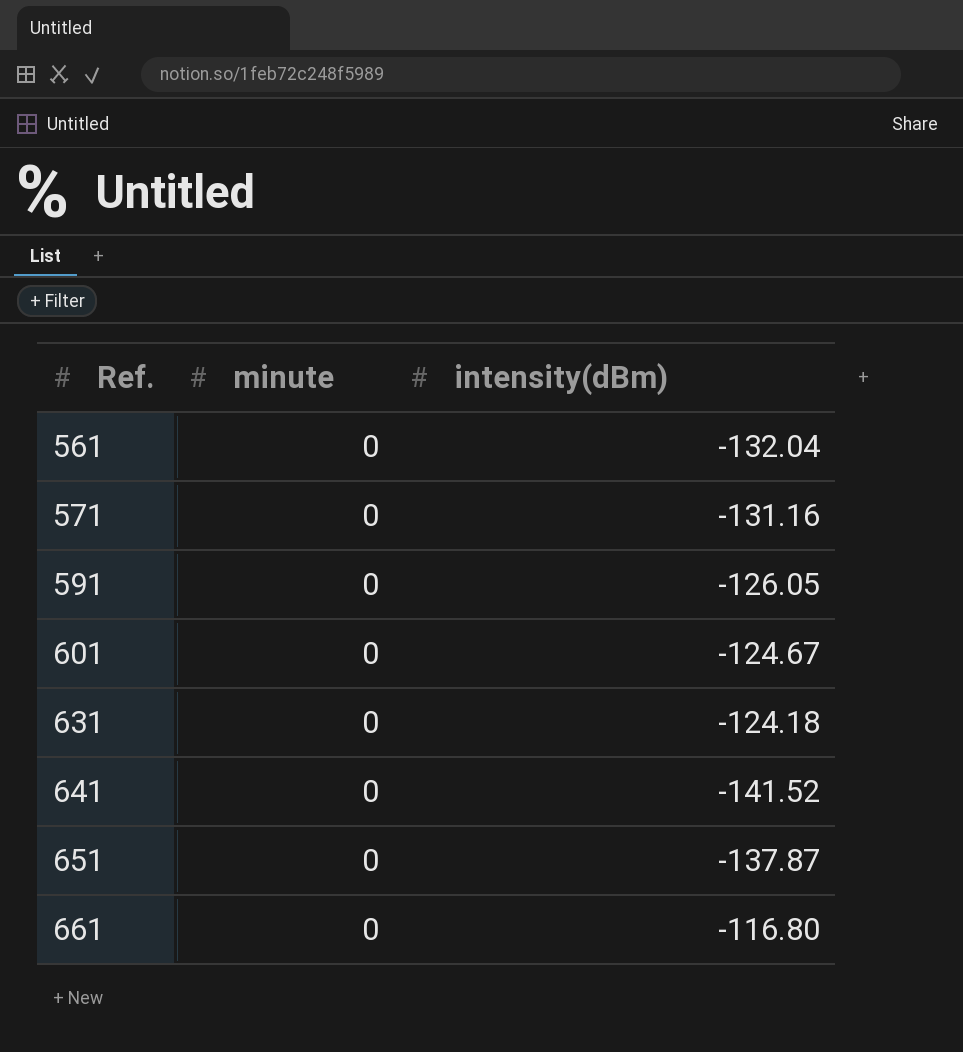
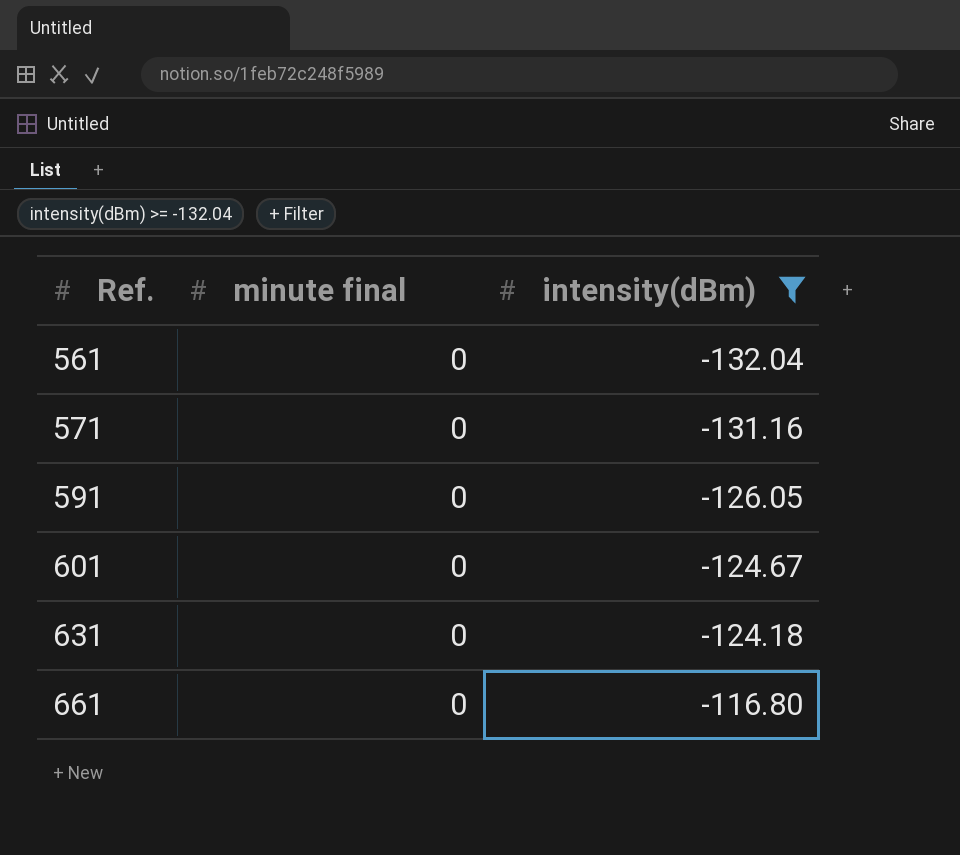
filter: none -> intensity(dBm) >= -132.04
column name: minute -> minute final

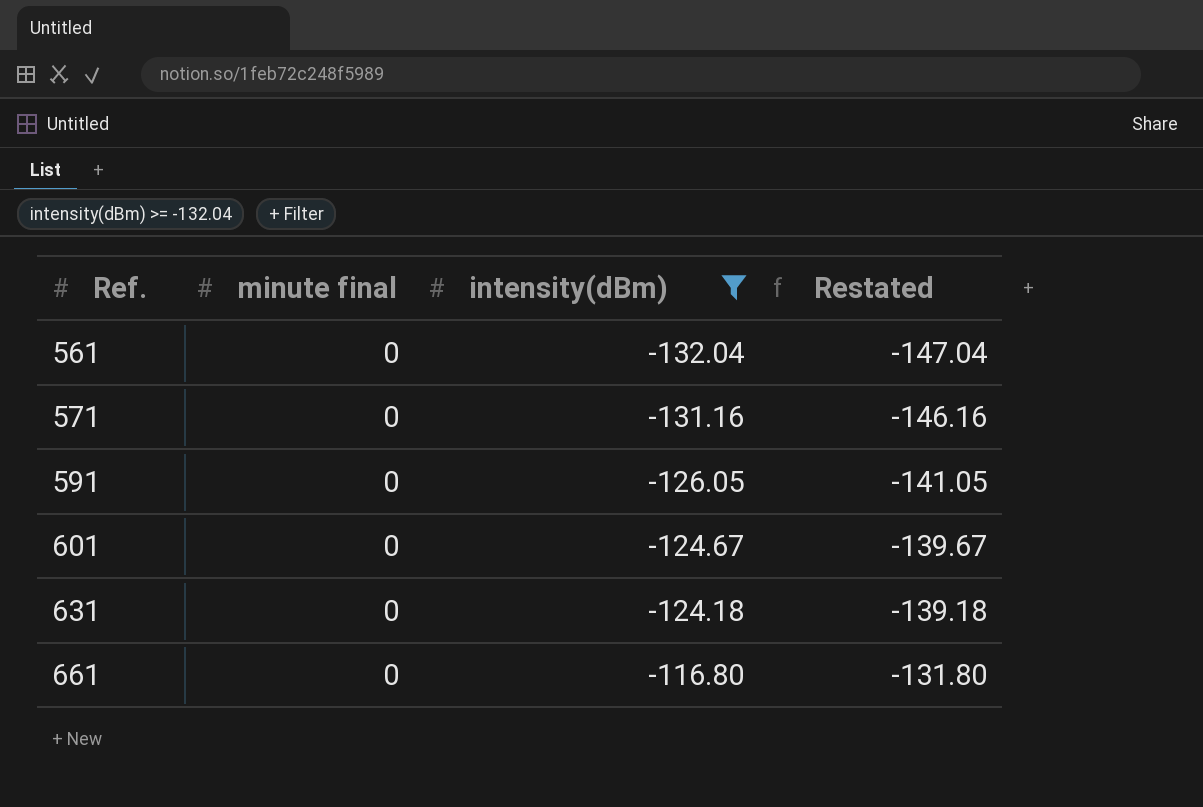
column Restated | formula: none -> [intensity(dBm)] - 15

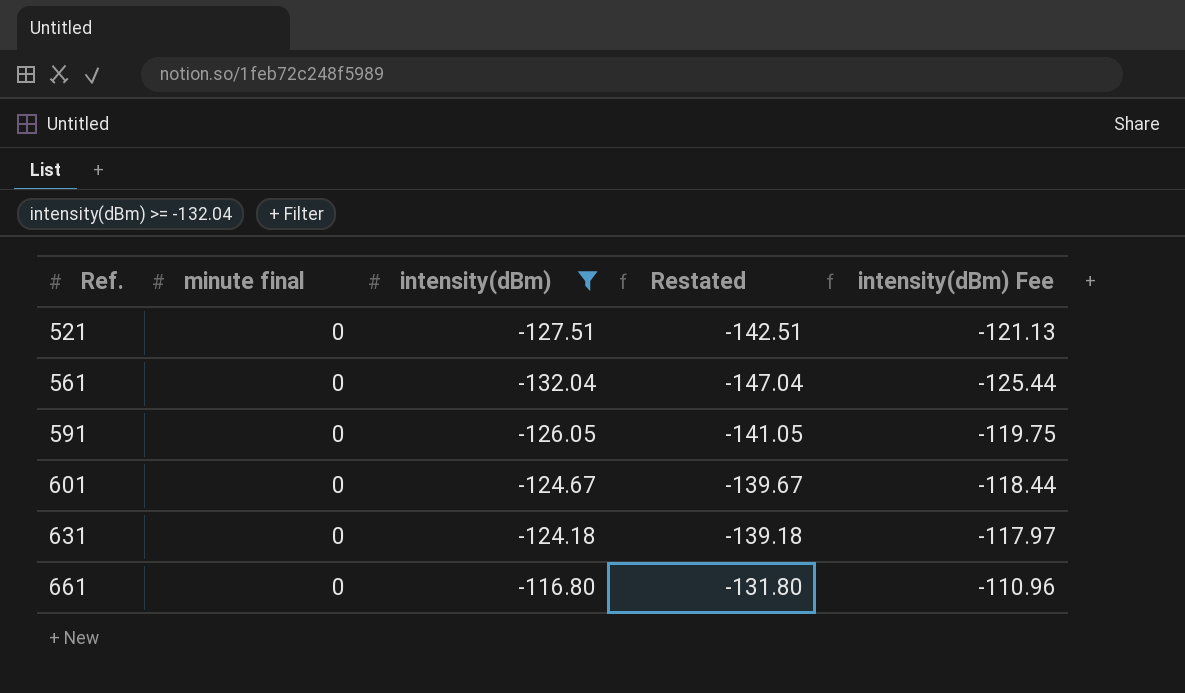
column intensity(dBm) Fee | formula: none -> [intensity(dBm)] * 0.95
row 571: 0 | -131.16 | -146.16 -> none
row 521: none -> 0 | -127.51 | -142.51 | -121.13

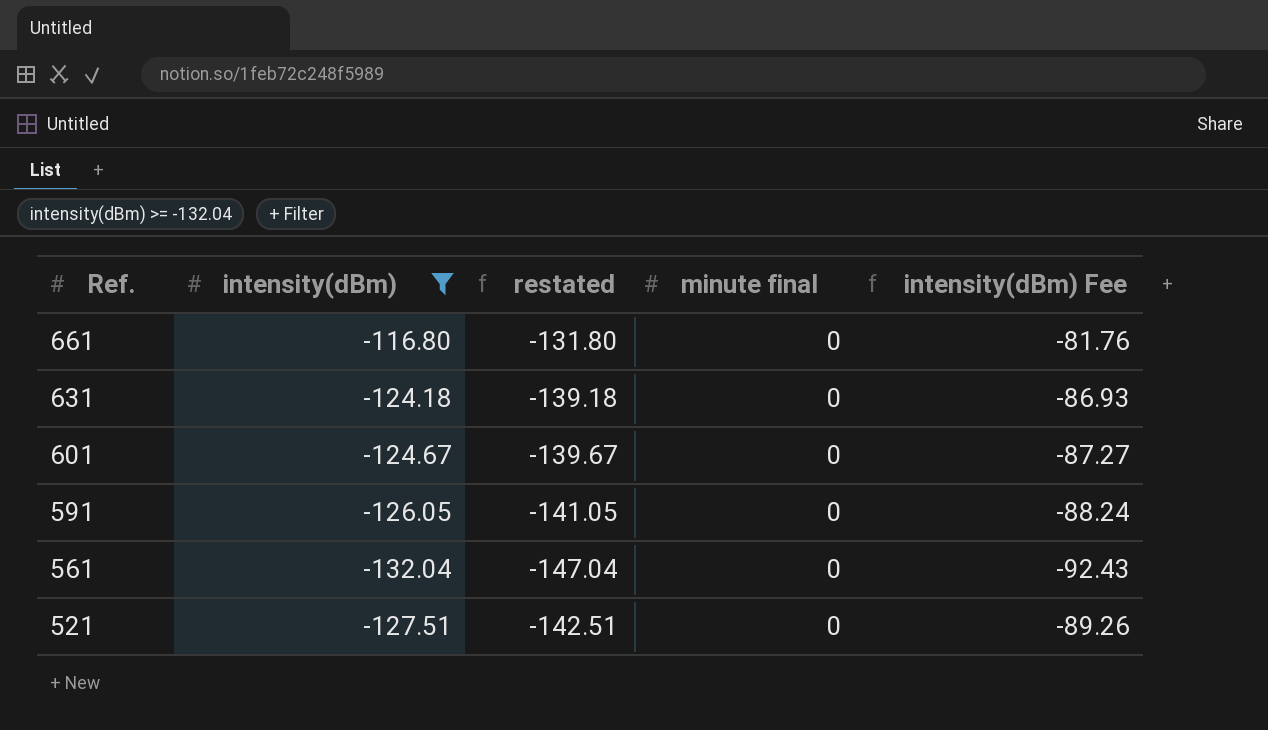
row order: Ref. ascending -> Ref. descending
column name: Restated -> restated
column minute final | position: 2 -> 4
column intensity(dBm) Fee | formula: [intensity(dBm)] * 0.95 -> [intensity(dBm)] * 0.7

